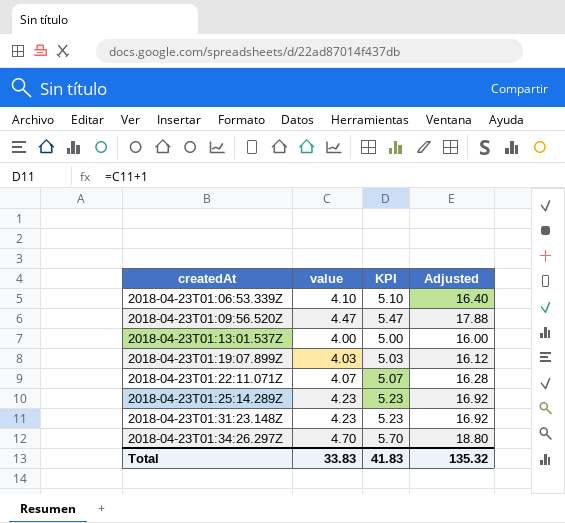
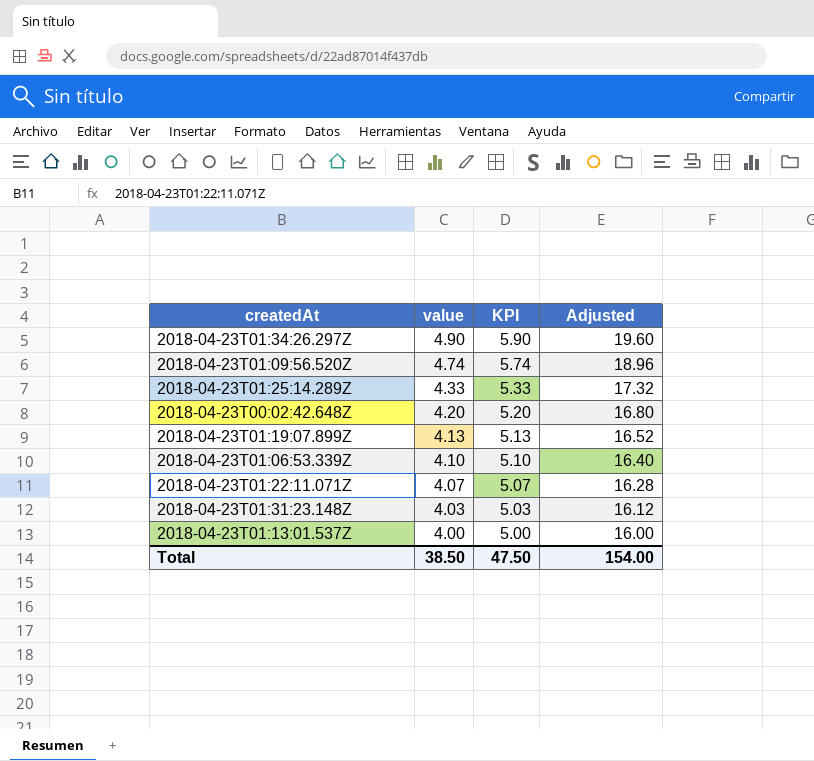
row order: createdAt ascending -> value descending
2018-04-23T01:34:26.297Z | value: 4.70 -> 4.90
2018-04-23T01:34:26.297Z | KPI: 5.70 -> 5.90
2018-04-23T01:34:26.297Z | Adjusted: 18.80 -> 19.60
2018-04-23T01:09:56.520Z | value: 4.47 -> 4.74
2018-04-23T01:09:56.520Z | KPI: 5.47 -> 5.74
2018-04-23T01:09:56.520Z | Adjusted: 17.88 -> 18.96
2018-04-23T01:25:14.289Z | value: 4.23 -> 4.33
2018-04-23T01:25:14.289Z | KPI: 5.23 -> 5.33
2018-04-23T01:25:14.289Z | Adjusted: 16.92 -> 17.32
row 2018-04-23T00:02:42.648Z: none -> 4.20 | 5.20 | 16.80
2018-04-23T01:19:07.899Z | value: 4.03 -> 4.13
2018-04-23T01:19:07.899Z | KPI: 5.03 -> 5.13
2018-04-23T01:19:07.899Z | Adjusted: 16.12 -> 16.52
2018-04-23T01:31:23.148Z | value: 4.23 -> 4.03
2018-04-23T01:31:23.148Z | KPI: 5.23 -> 5.03
2018-04-23T01:31:23.148Z | Adjusted: 16.92 -> 16.12
Total | value: 33.83 -> 38.50
Total | KPI: 41.83 -> 47.50
Total | Adjusted: 135.32 -> 154.00

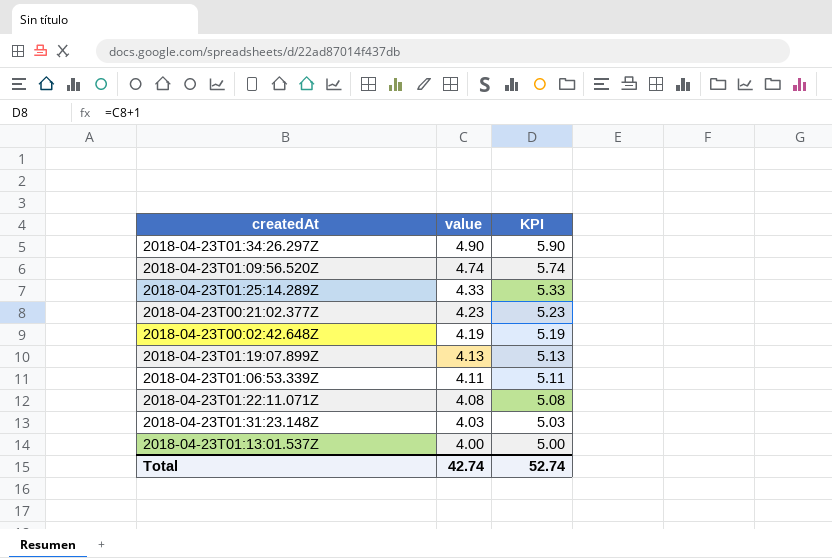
column Adjusted | formula: [value] * 4 -> none
row 2018-04-23T00:21:02.377Z: none -> 4.23 | 5.23
2018-04-23T00:02:42.648Z | value: 4.20 -> 4.19
2018-04-23T00:02:42.648Z | KPI: 5.20 -> 5.19
2018-04-23T01:06:53.339Z | value: 4.10 -> 4.11
2018-04-23T01:06:53.339Z | KPI: 5.10 -> 5.11
2018-04-23T01:22:11.071Z | value: 4.07 -> 4.08
2018-04-23T01:22:11.071Z | KPI: 5.07 -> 5.08
Total | value: 38.50 -> 42.74
Total | KPI: 47.50 -> 52.74

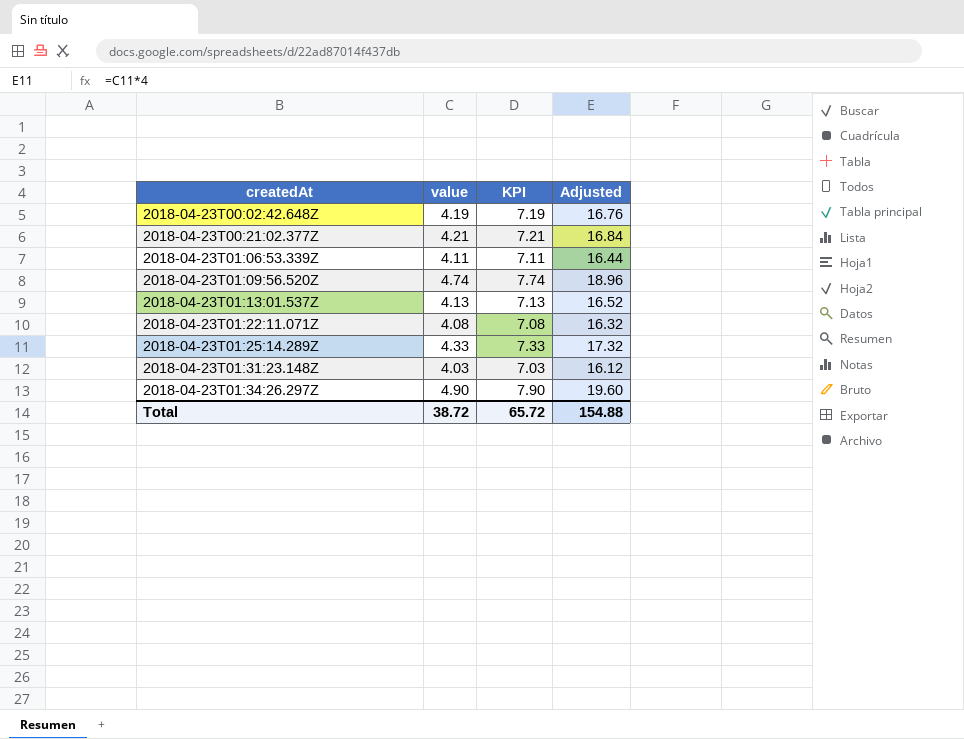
row order: value descending -> createdAt ascending
column KPI | formula: [value] + 1 -> [value] + 3
column Adjusted | formula: none -> [value] * 4
row 2018-04-23T01:19:07.899Z: 4.13 | 5.13 -> none
2018-04-23T00:21:02.377Z | value: 4.23 -> 4.21
2018-04-23T01:13:01.537Z | value: 4.00 -> 4.13
Total | value: 42.74 -> 38.72
Total | KPI: 52.74 -> 65.72

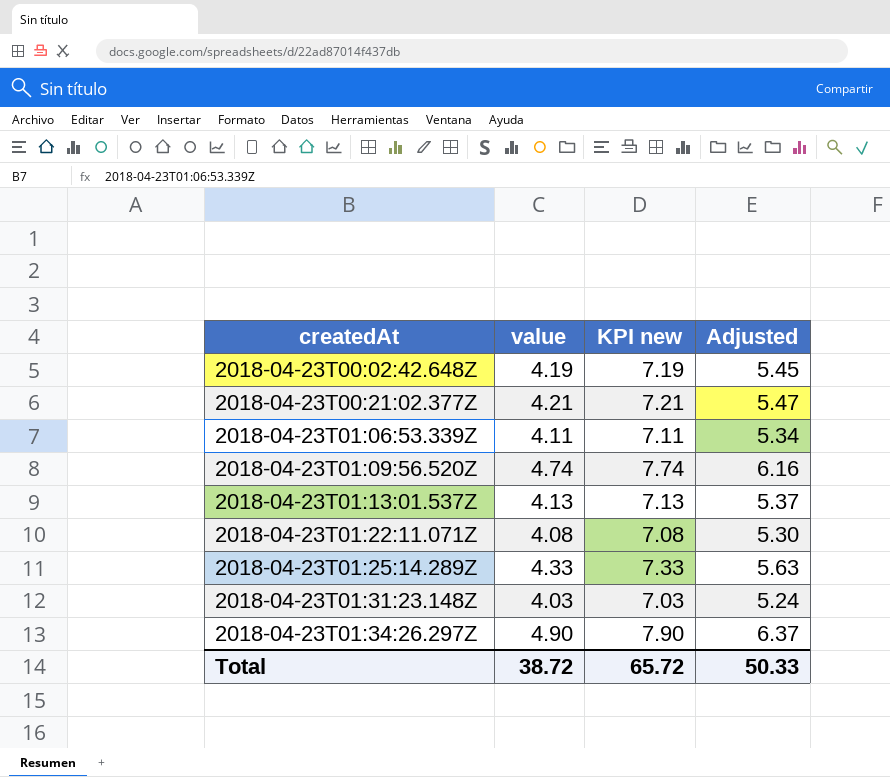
column name: KPI -> KPI new
column Adjusted | formula: [value] * 4 -> [value] * 1.3
Total | Adjusted: 154.88 -> 50.33

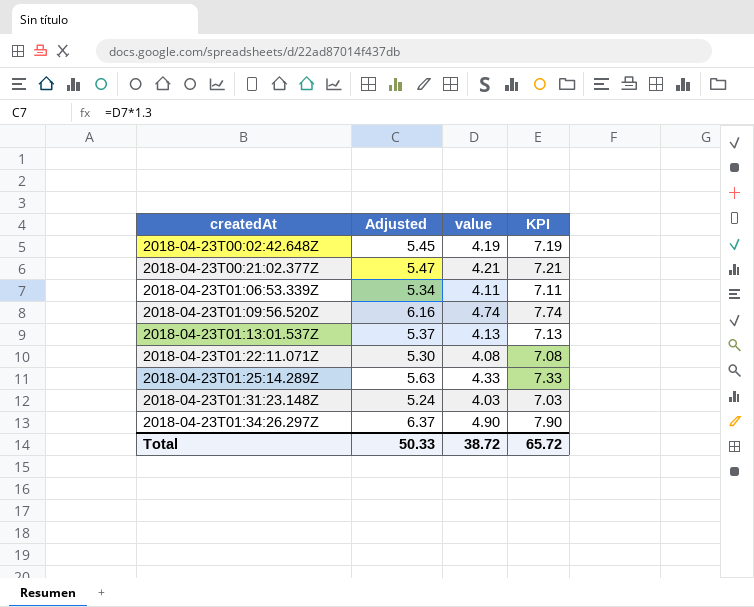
column Adjusted | position: 4 -> 2
column name: KPI new -> KPI

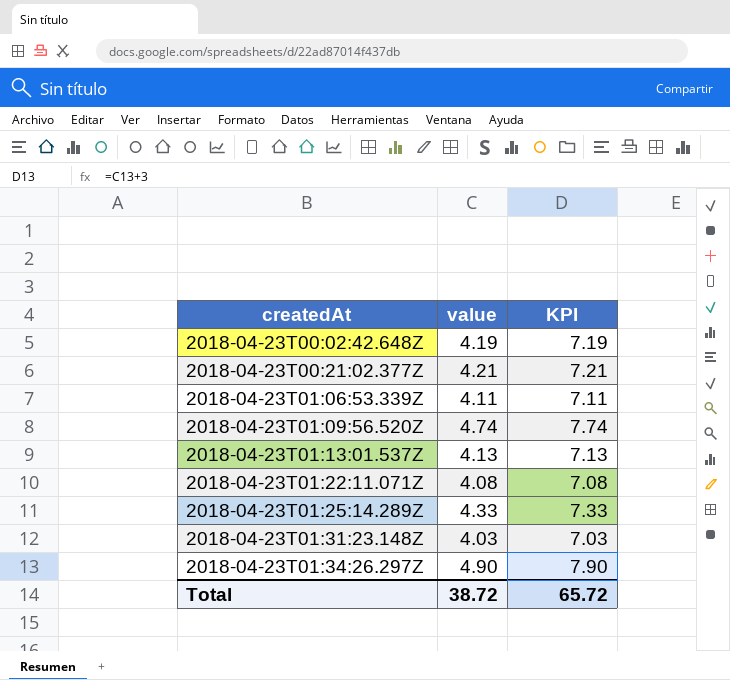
column Adjusted | formula: [value] * 1.3 -> none

